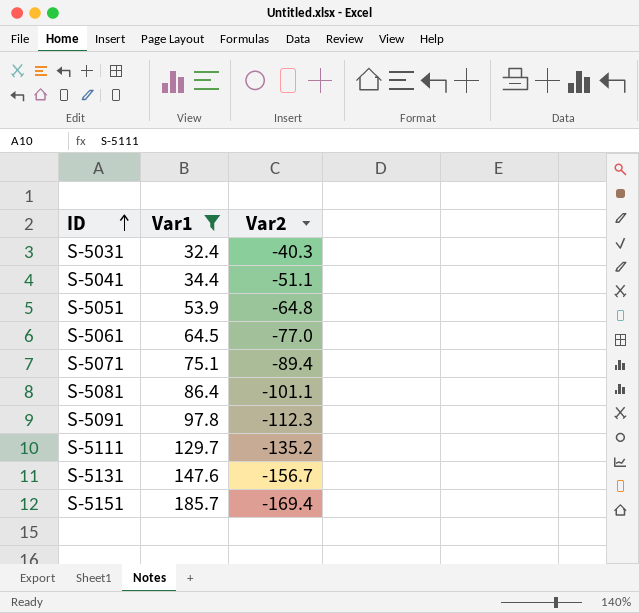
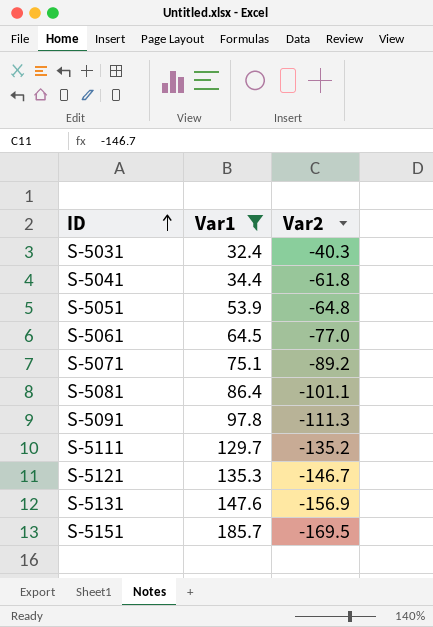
S-5041 | Var2: -51.1 -> -61.8
S-5071 | Var2: -89.4 -> -89.2
S-5091 | Var2: -112.3 -> -111.3
row S-5121: none -> 135.3 | -146.7
S-5131 | Var2: -156.7 -> -156.9
S-5151 | Var2: -169.4 -> -169.5

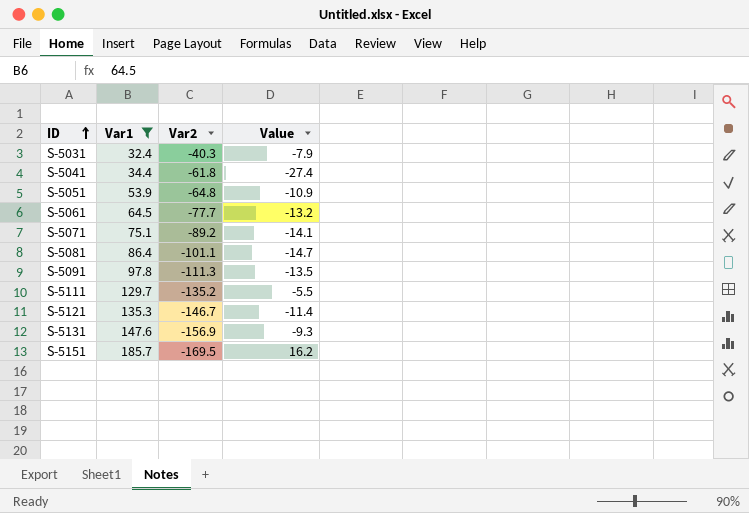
column Value | formula: none -> [Var1] + [Var2]
S-5061 | Var2: -77.0 -> -77.7

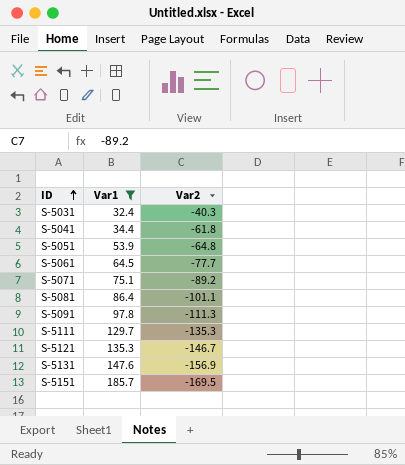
column Value | formula: [Var1] + [Var2] -> none
S-5111 | Var2: -135.2 -> -135.3

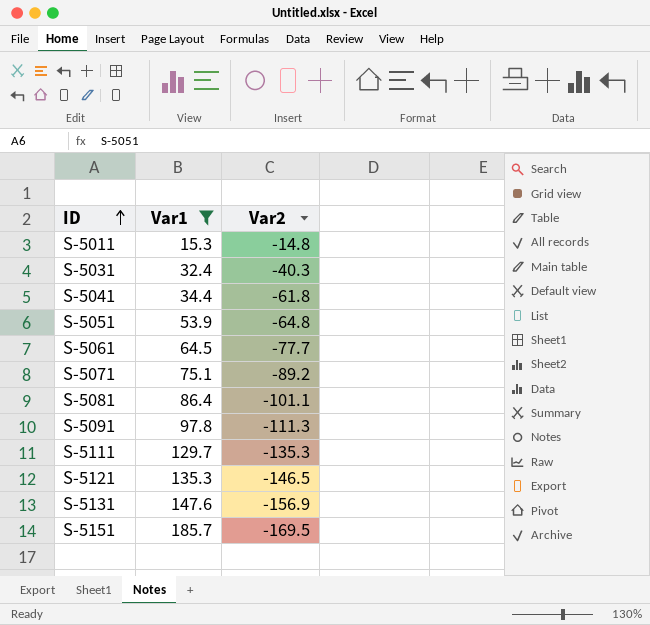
row S-5011: none -> 15.3 | -14.8
S-5121 | Var2: -146.7 -> -146.5

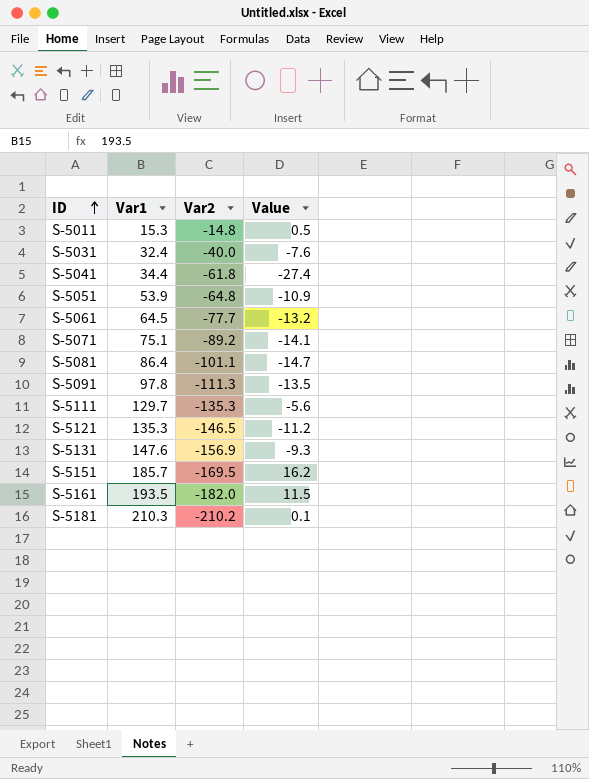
filter: Var1 <= 185.7 -> none
column Value | formula: none -> [Var1] + [Var2]
S-5031 | Var2: -40.3 -> -40.0

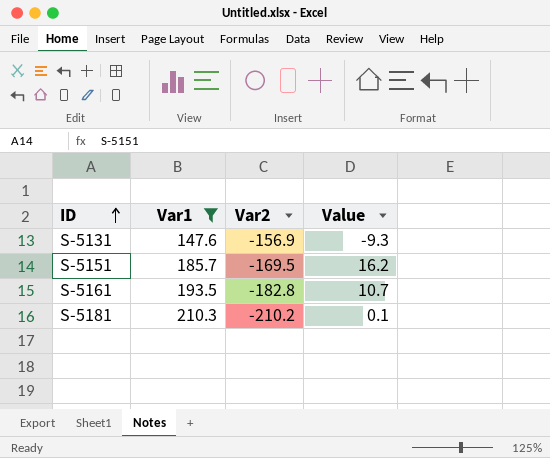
filter: none -> Var1 >= 147.6
S-5161 | Var2: -182.0 -> -182.8
S-5161 | Value: 11.5 -> 10.7

